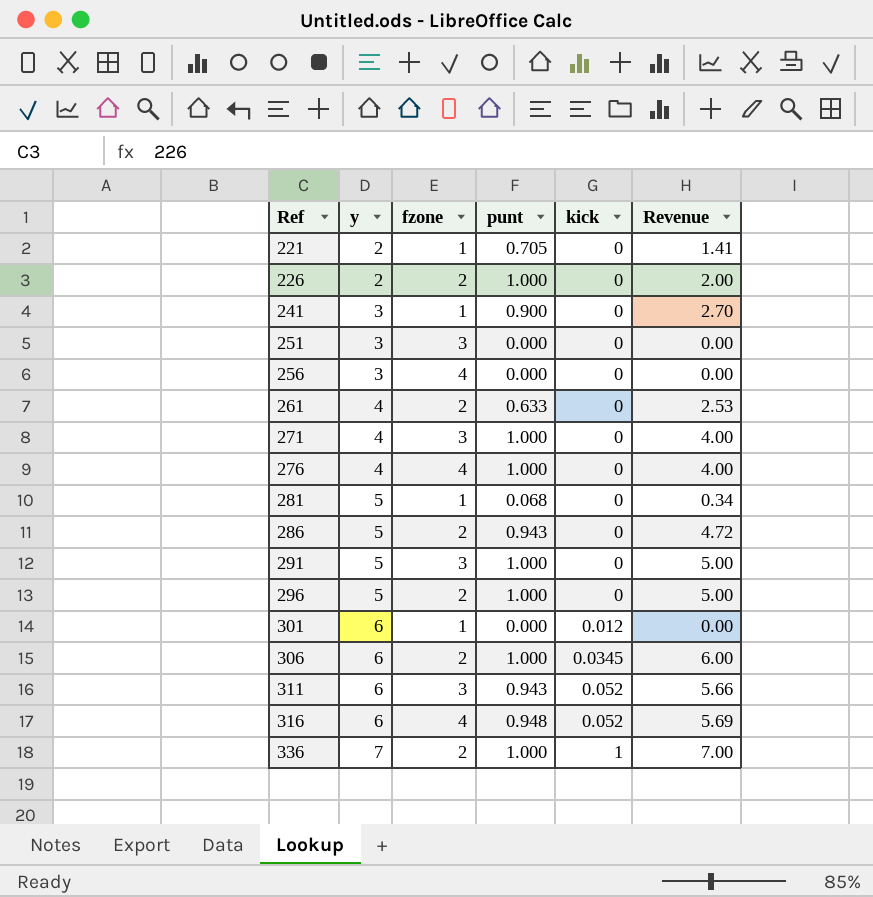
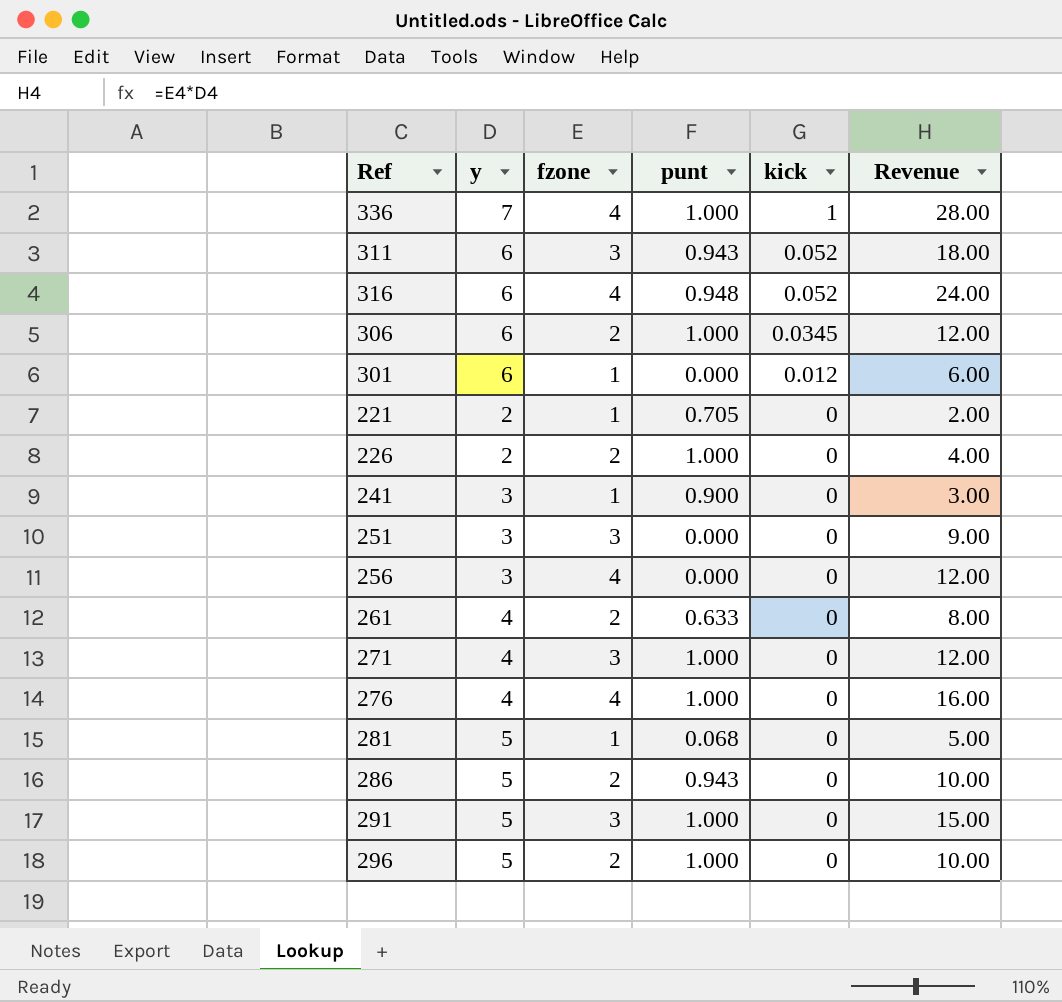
row order: Ref ascending -> kick descending
column Revenue | formula: [y] * [punt] -> [y] * [fzone]
336 | fzone: 2 -> 4

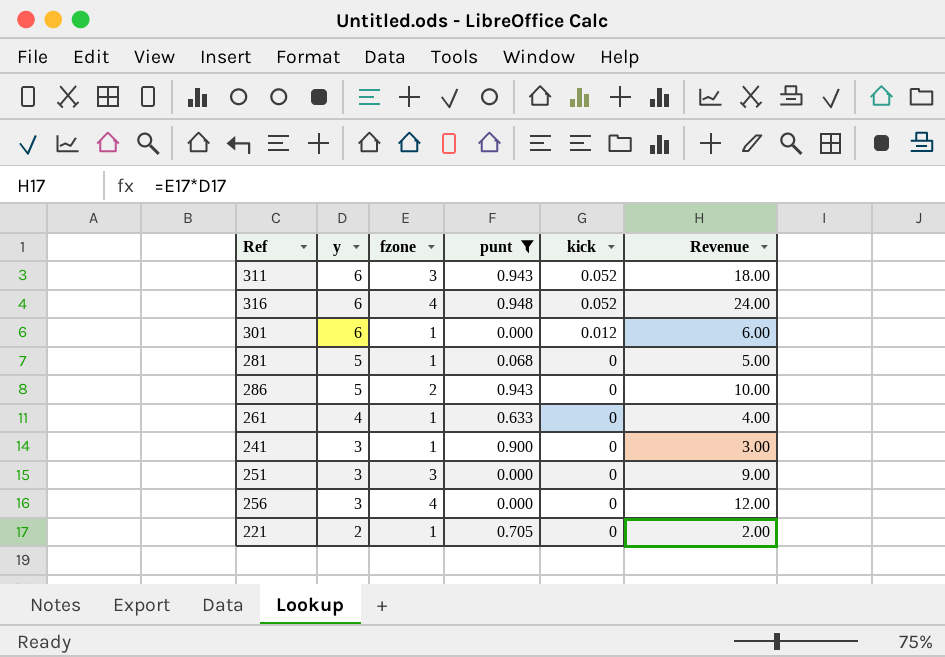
filter: none -> punt != 1.000
row order: kick descending -> y descending
261 | fzone: 2 -> 1
261 | Revenue: 8.00 -> 4.00

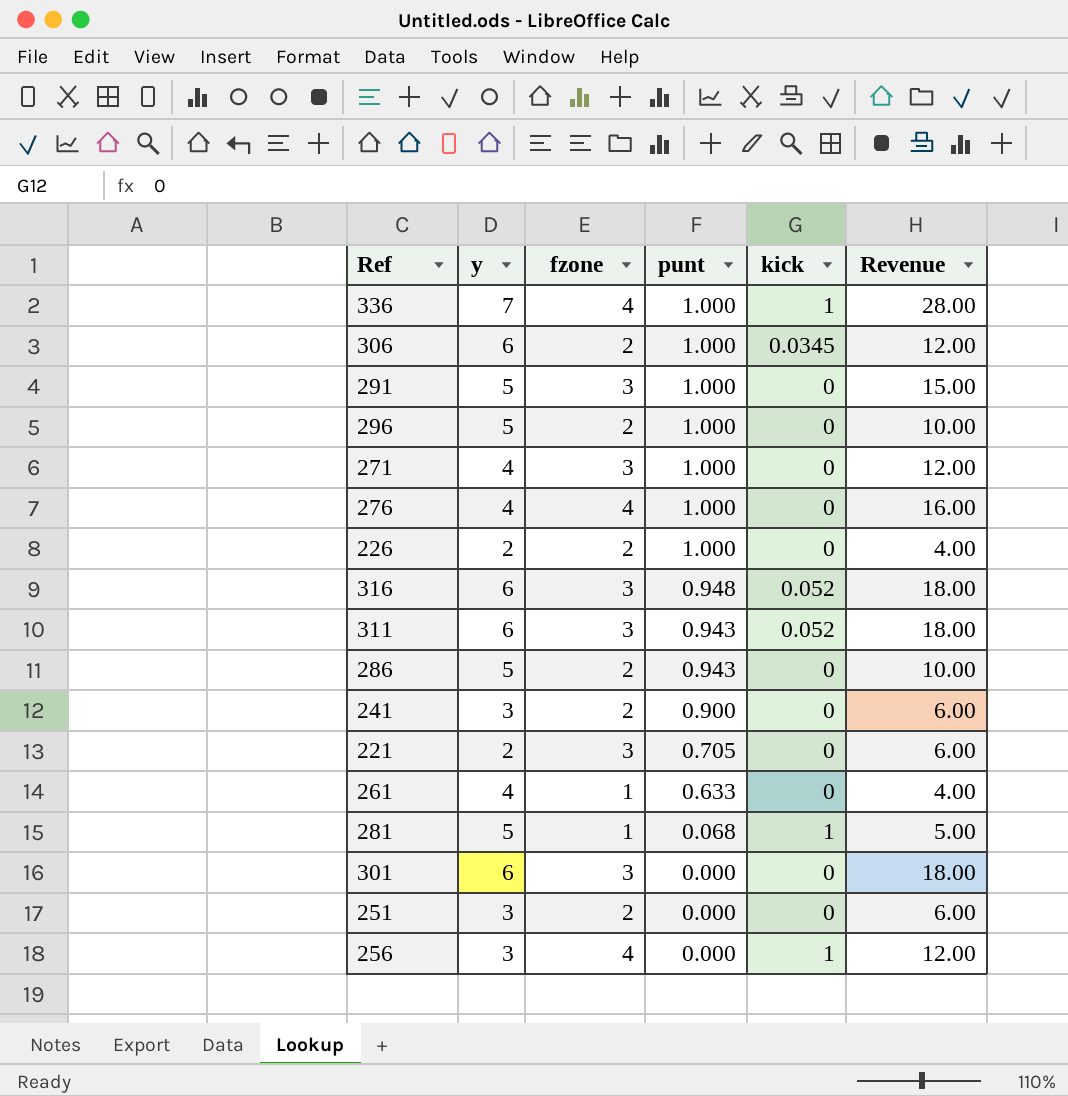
filter: punt != 1.000 -> none
row order: y descending -> punt descending
316 | fzone: 4 -> 3
316 | Revenue: 24.00 -> 18.00
241 | fzone: 1 -> 2
241 | Revenue: 3.00 -> 6.00
221 | fzone: 1 -> 3
221 | Revenue: 2.00 -> 6.00
281 | kick: 0 -> 1
301 | fzone: 1 -> 3
301 | kick: 0.012 -> 0
301 | Revenue: 6.00 -> 18.00
251 | fzone: 3 -> 2
251 | Revenue: 9.00 -> 6.00
256 | kick: 0 -> 1

